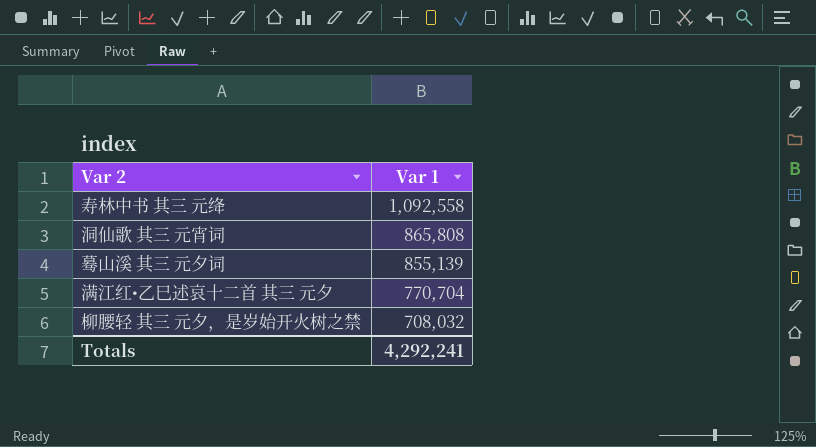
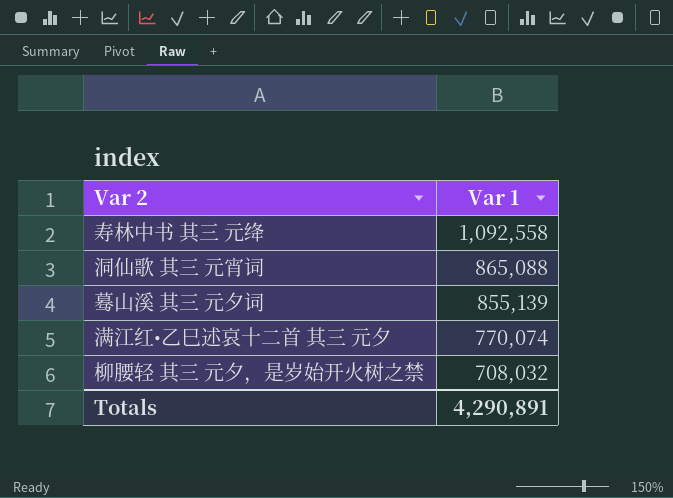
洞仙歌 其三 元宵词 | Var 1: 865,808 -> 865,088
满江红•乙巳述哀十二首 其三 元夕 | Var 1: 770,704 -> 770,074
Totals | Var 1: 4,292,241 -> 4,290,891

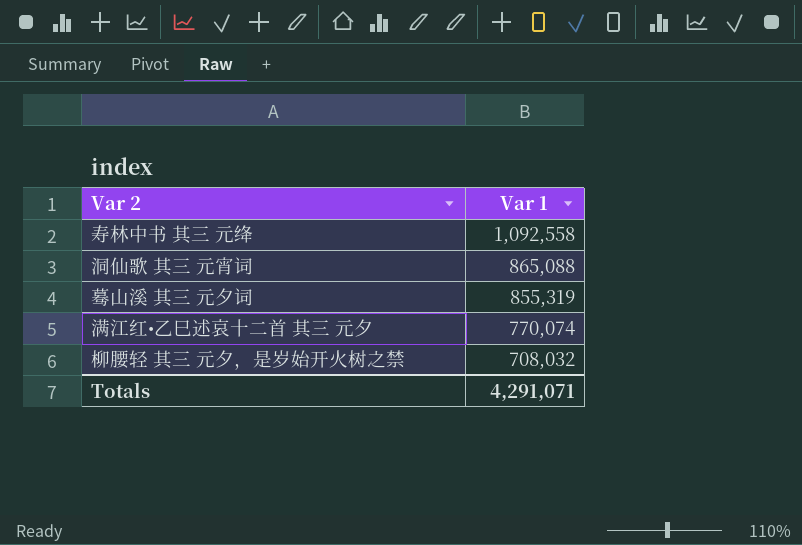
蓦山溪 其三 元夕词 | Var 1: 855,139 -> 855,319
Totals | Var 1: 4,290,891 -> 4,291,071

